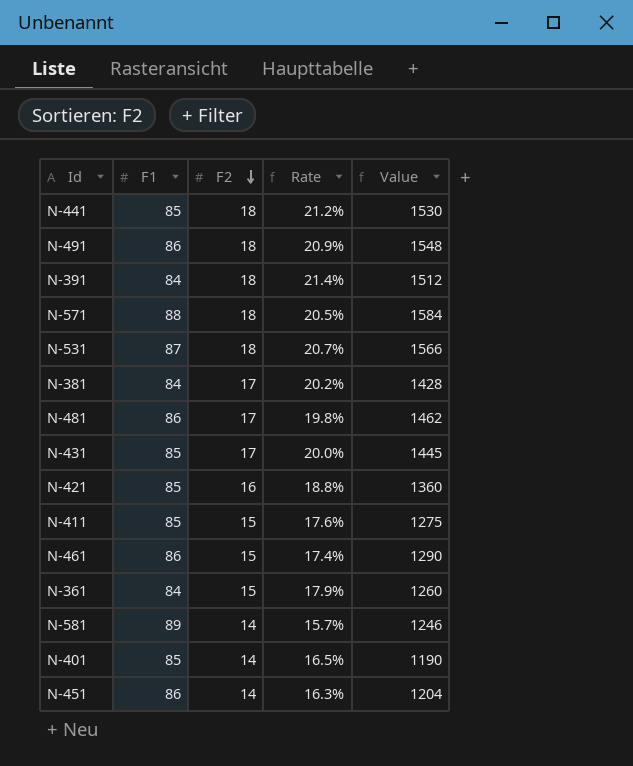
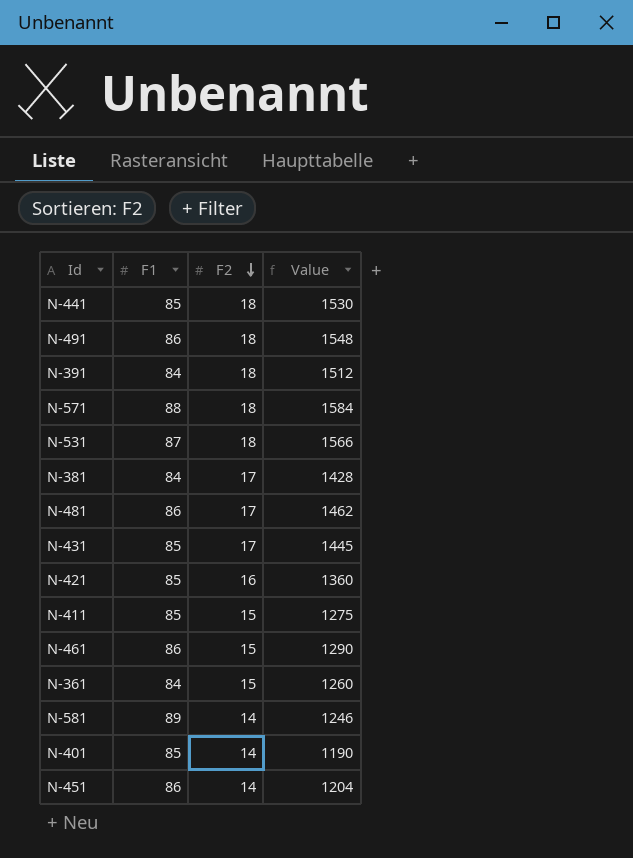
column Rate | formula: [F2] / [F1] -> none

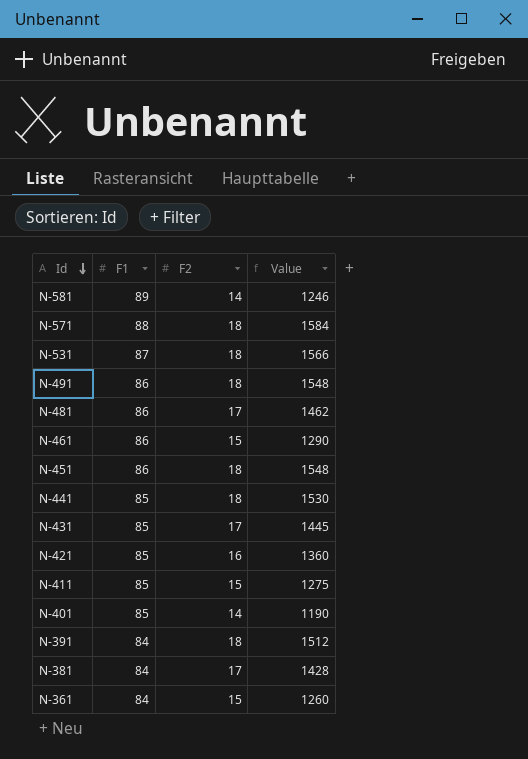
row order: F2 descending -> Id descending
N-451 | F2: 14 -> 18
N-451 | Value: 1204 -> 1548

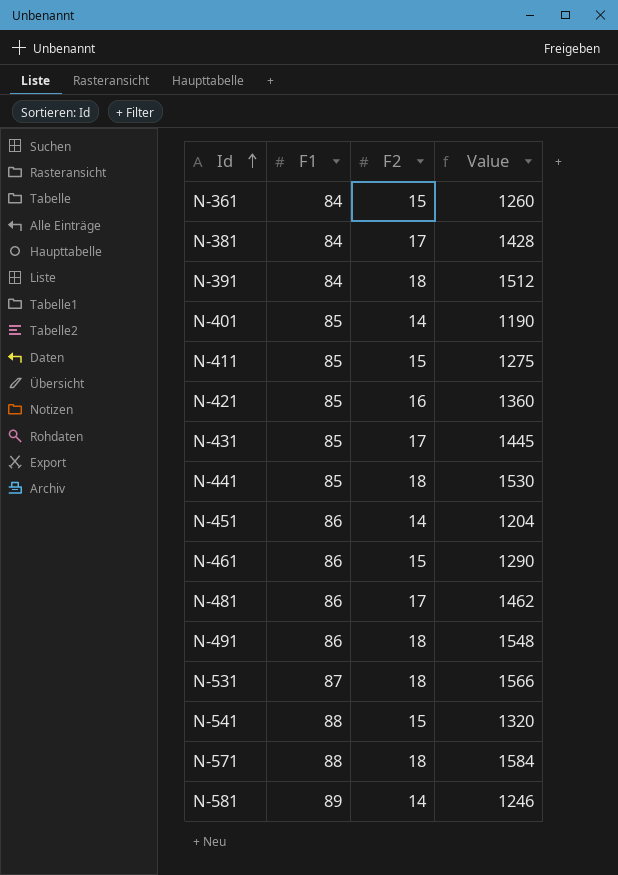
row order: Id descending -> Id ascending
N-451 | F2: 18 -> 14
N-451 | Value: 1548 -> 1204
row N-541: none -> 88 | 15 | 1320

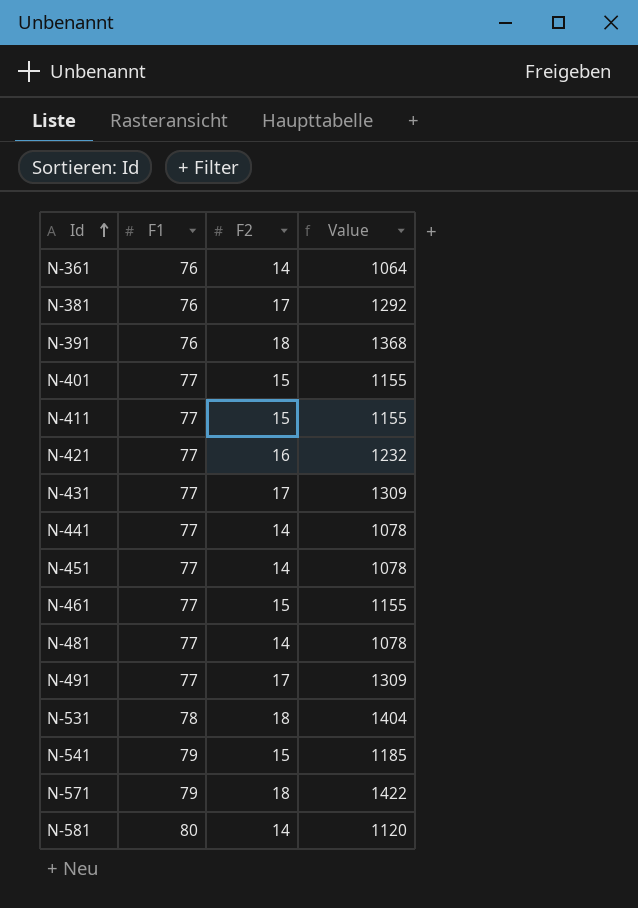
N-361 | F1: 84 -> 76
N-361 | F2: 15 -> 14
N-361 | Value: 1260 -> 1064
N-381 | F1: 84 -> 76
N-381 | Value: 1428 -> 1292
N-391 | F1: 84 -> 76
N-391 | Value: 1512 -> 1368
N-401 | F1: 85 -> 77
N-401 | F2: 14 -> 15
N-401 | Value: 1190 -> 1155
N-411 | F1: 85 -> 77
N-411 | Value: 1275 -> 1155
N-421 | F1: 85 -> 77
N-421 | Value: 1360 -> 1232
N-431 | F1: 85 -> 77
N-431 | Value: 1445 -> 1309
N-441 | F1: 85 -> 77
N-441 | F2: 18 -> 14
N-441 | Value: 1530 -> 1078
N-451 | F1: 86 -> 77
N-451 | Value: 1204 -> 1078
N-461 | F1: 86 -> 77
N-461 | Value: 1290 -> 1155
N-481 | F1: 86 -> 77
N-481 | F2: 17 -> 14
N-481 | Value: 1462 -> 1078
N-491 | F1: 86 -> 77
N-491 | F2: 18 -> 17
N-491 | Value: 1548 -> 1309
N-531 | F1: 87 -> 78
N-531 | Value: 1566 -> 1404
N-541 | F1: 88 -> 79
N-541 | Value: 1320 -> 1185
N-571 | F1: 88 -> 79
N-571 | Value: 1584 -> 1422
N-581 | F1: 89 -> 80
N-581 | Value: 1246 -> 1120

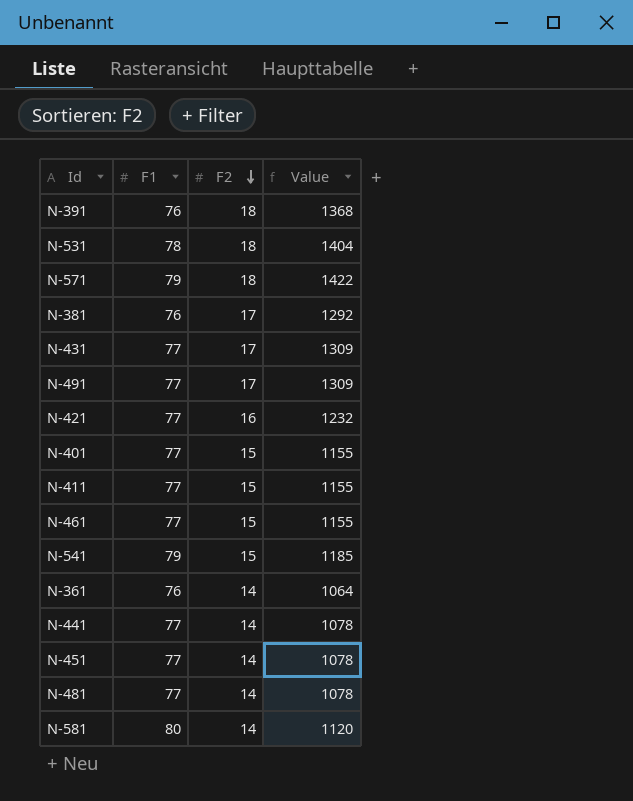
row order: Id ascending -> F2 descending

